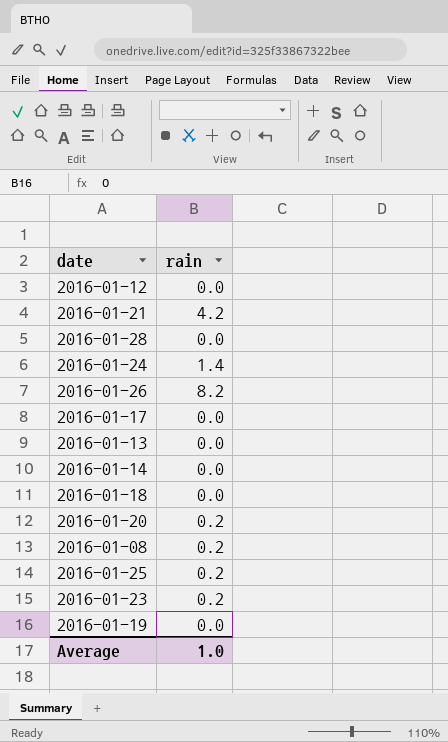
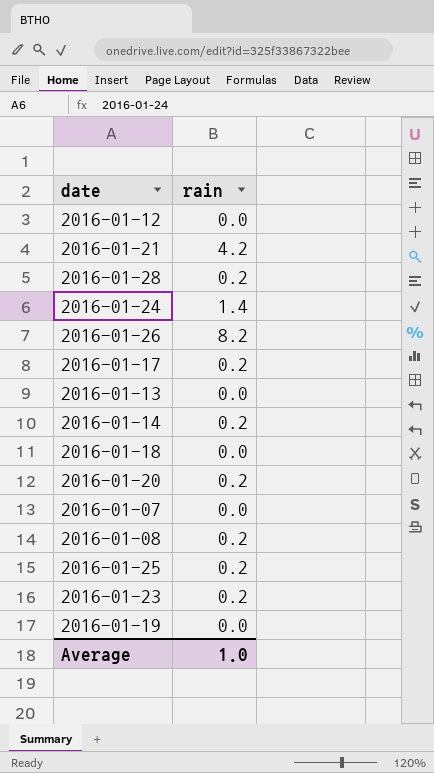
2016-01-28 | rain: 0.0 -> 0.2
2016-01-17 | rain: 0.0 -> 0.2
2016-01-14 | rain: 0.0 -> 0.2
row 2016-01-07: none -> 0.0

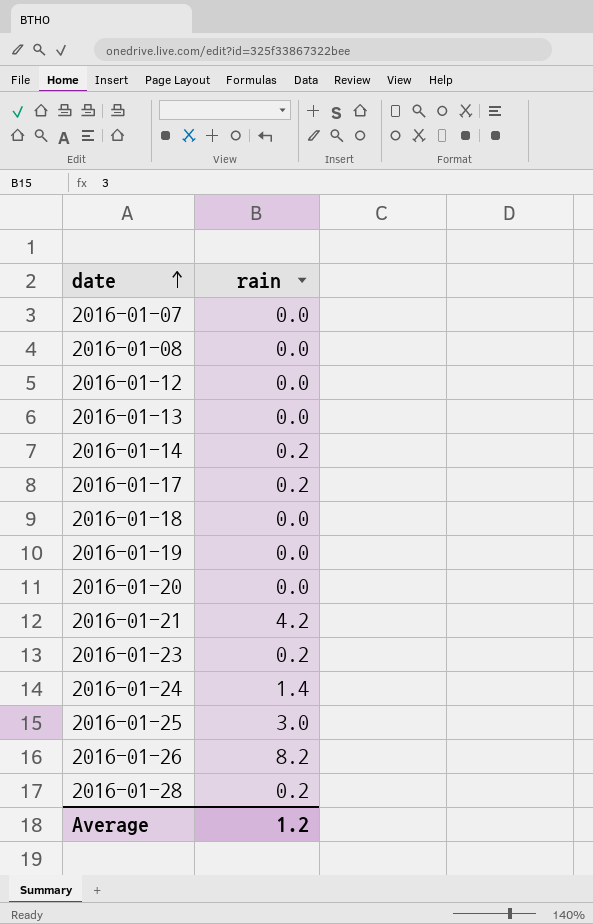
row order: none -> date ascending
2016-01-08 | rain: 0.2 -> 0.0
2016-01-20 | rain: 0.2 -> 0.0
2016-01-25 | rain: 0.2 -> 3.0
Average | rain: 1.0 -> 1.2

